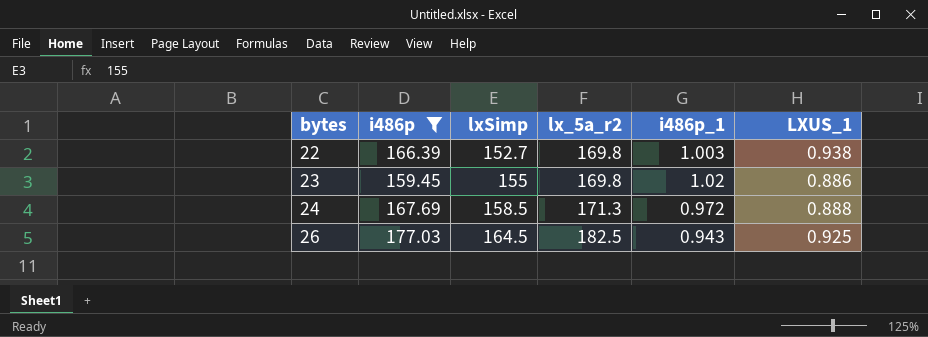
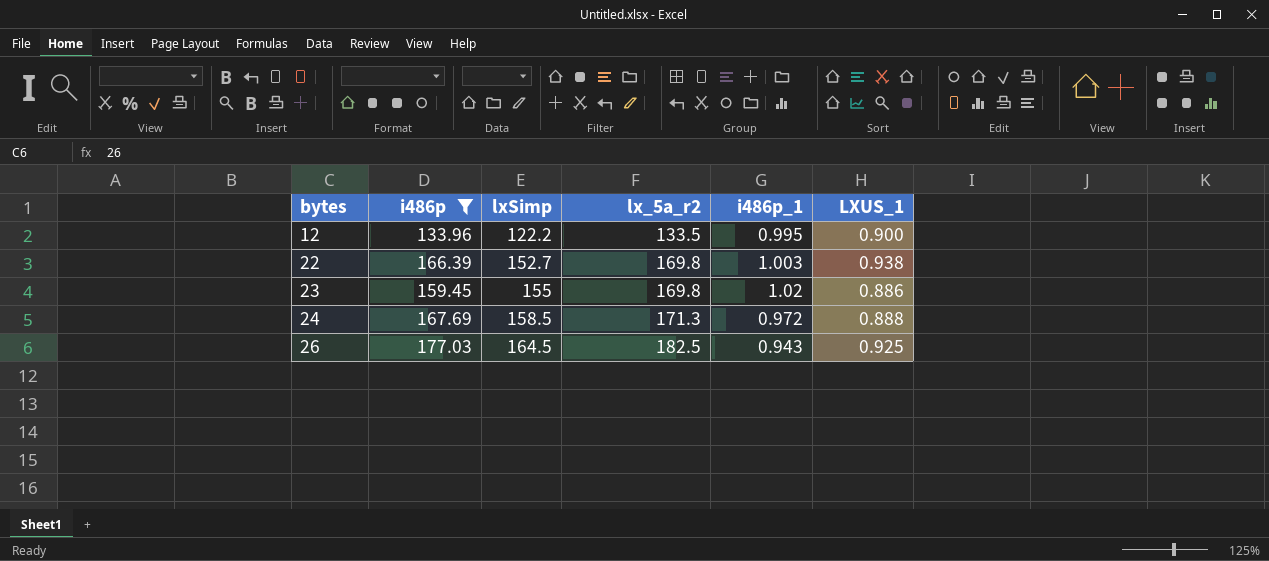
row 12: none -> 133.96 | 122.2 | 133.5 | 0.995 | 0.900

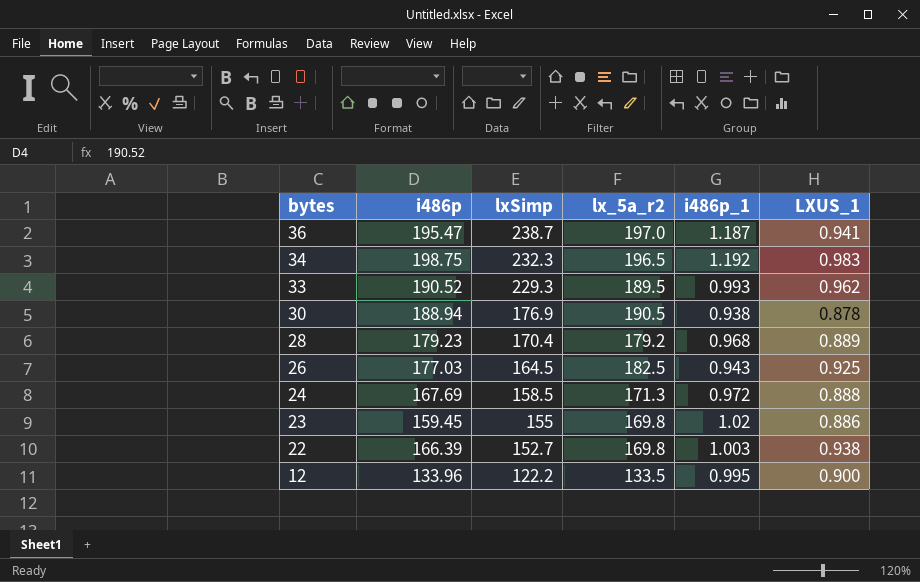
filter: i486p <= 177.03 -> none
row order: bytes ascending -> bytes descending

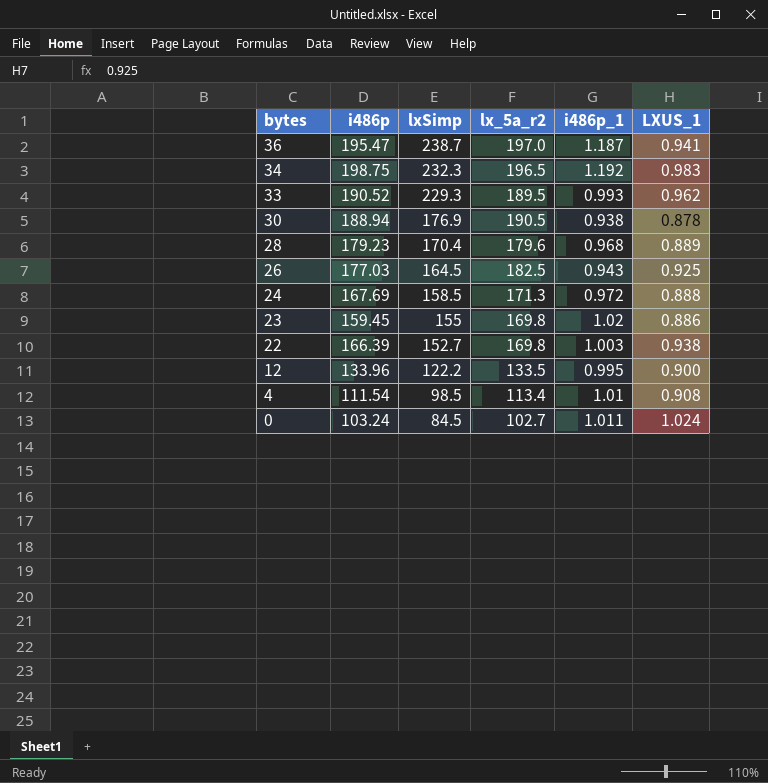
28 | lx_5a_r2: 179.2 -> 179.6
row 4: none -> 111.54 | 98.5 | 113.4 | 1.01 | 0.908
row 0: none -> 103.24 | 84.5 | 102.7 | 1.011 | 1.024

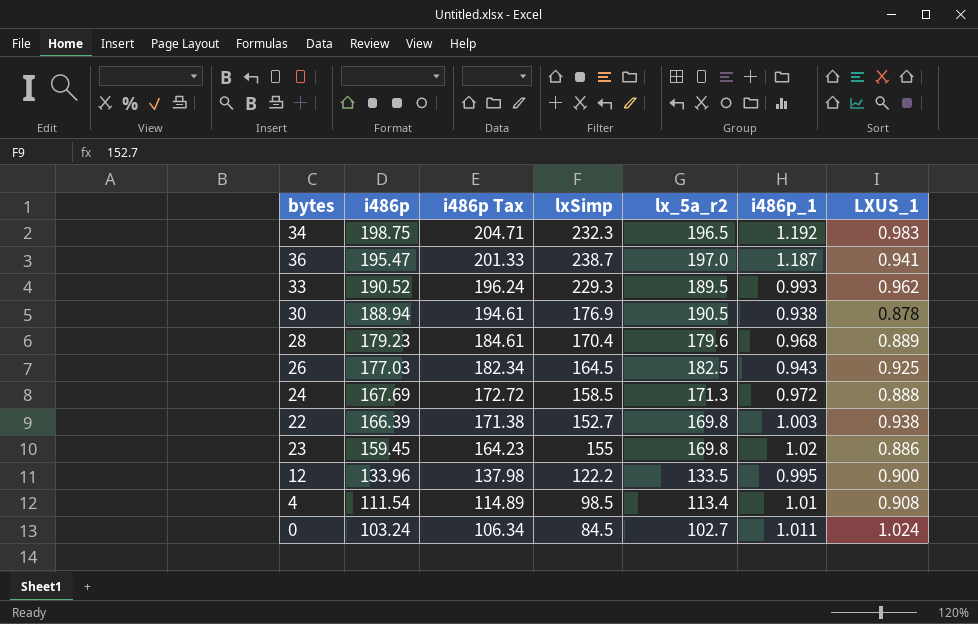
row order: bytes descending -> i486p descending
column i486p Tax | formula: none -> [i486p] * 1.03

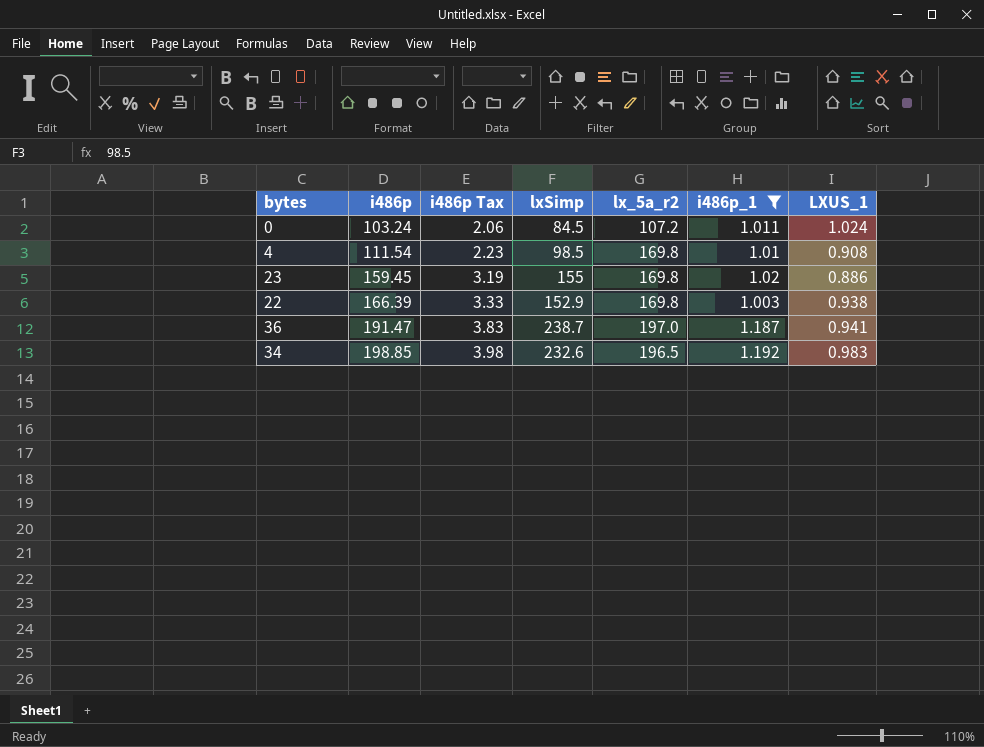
filter: none -> i486p_1 >= 1.003
row order: i486p descending -> i486p ascending
column i486p Tax | formula: [i486p] * 1.03 -> [i486p] * 0.02
0 | lx_5a_r2: 102.7 -> 107.2
4 | lx_5a_r2: 113.4 -> 169.8
22 | lxSimp: 152.7 -> 152.9
36 | i486p: 195.47 -> 191.47
34 | i486p: 198.75 -> 198.85
34 | lxSimp: 232.3 -> 232.6

